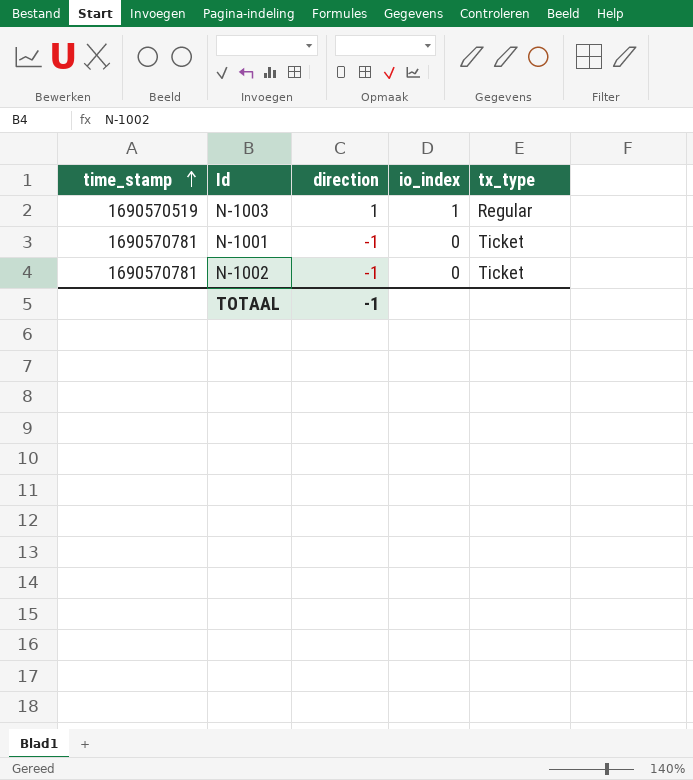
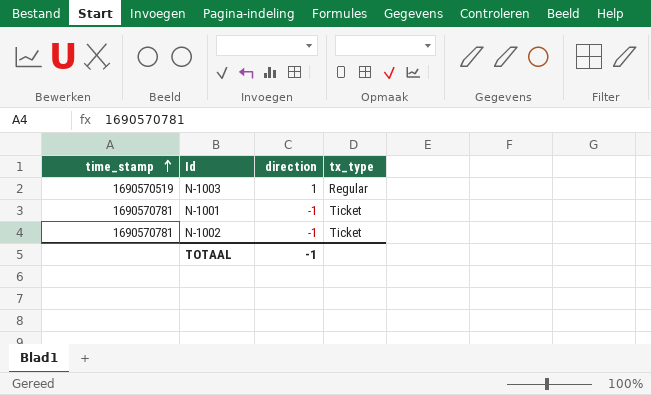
column io_index | position: 4 -> none

